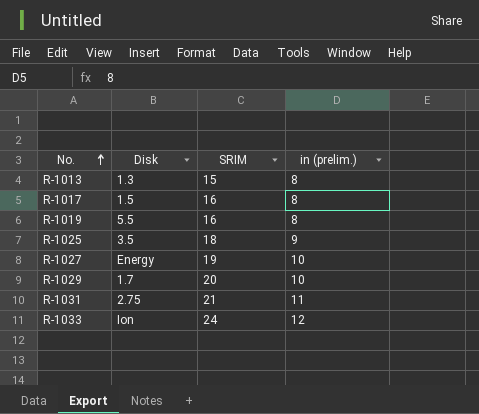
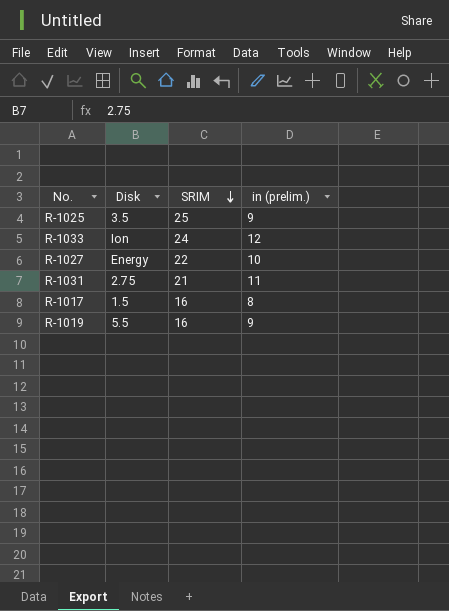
row order: No. ascending -> SRIM descending
row R-1013: 1.3 | 15 | 8 -> none
row R-1029: 1.7 | 20 | 10 -> none
R-1025 | SRIM: 18 -> 25
R-1027 | SRIM: 19 -> 22
R-1019 | in (prelim.): 8 -> 9

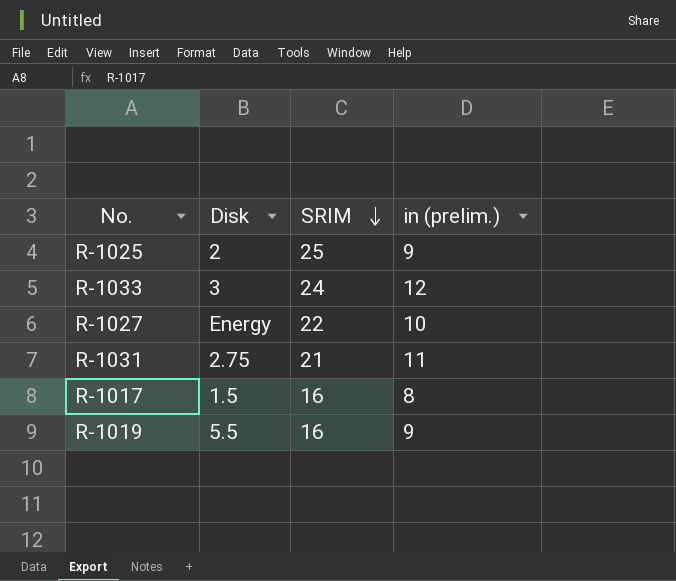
R-1025 | Disk: 3.5 -> 2
R-1033 | Disk: Ion -> 3

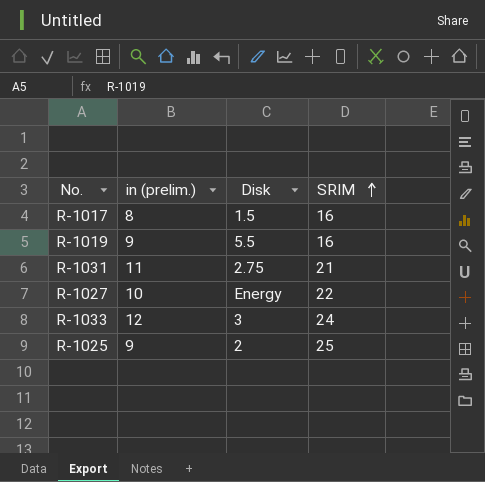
row order: SRIM descending -> SRIM ascending
column in (prelim.) | position: 4 -> 2

